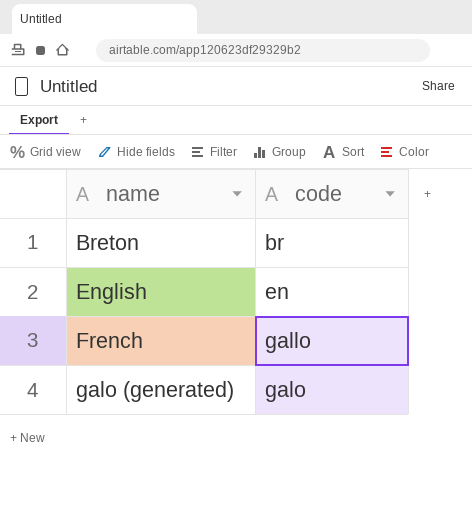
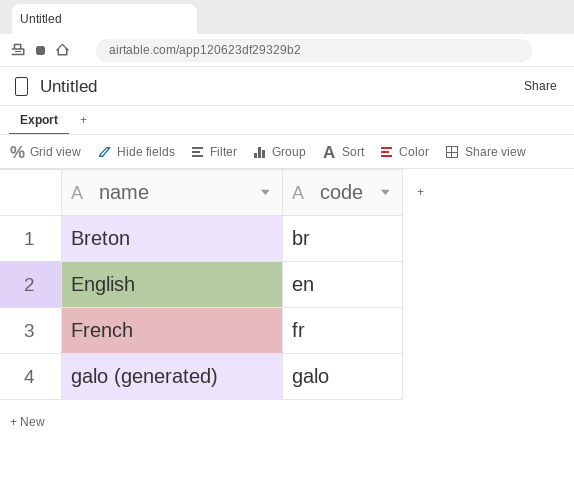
French | code: gallo -> fr

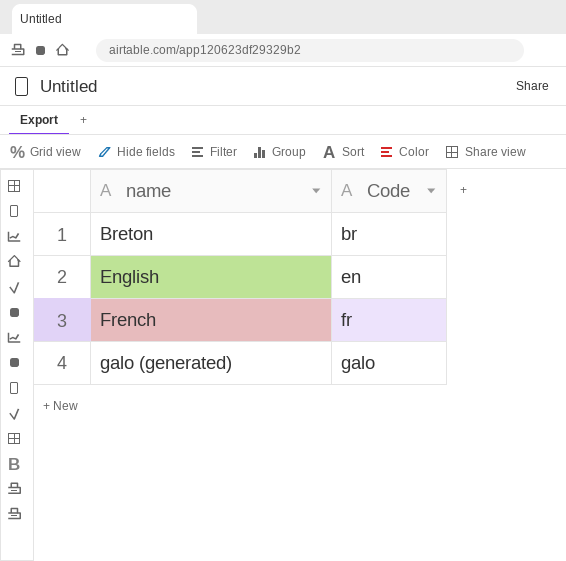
column name: code -> Code

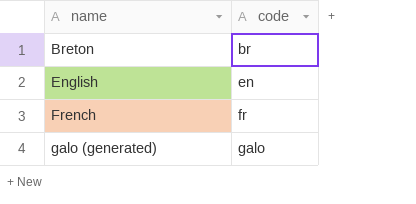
column name: Code -> code

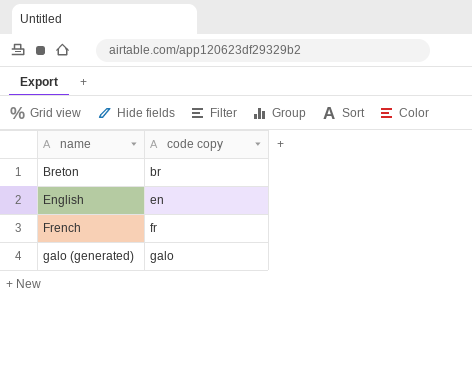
column name: code -> code copy

